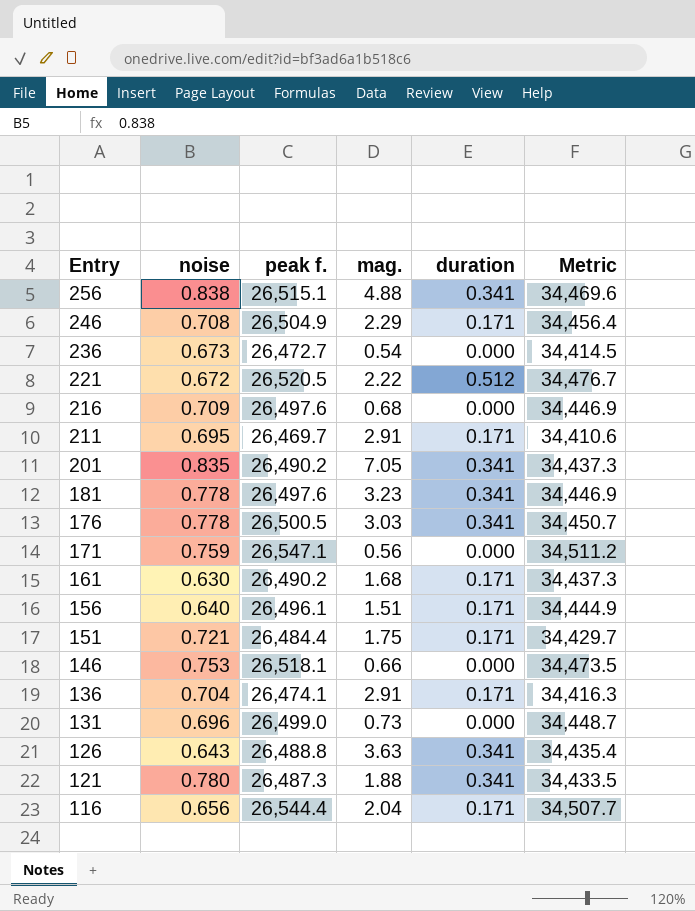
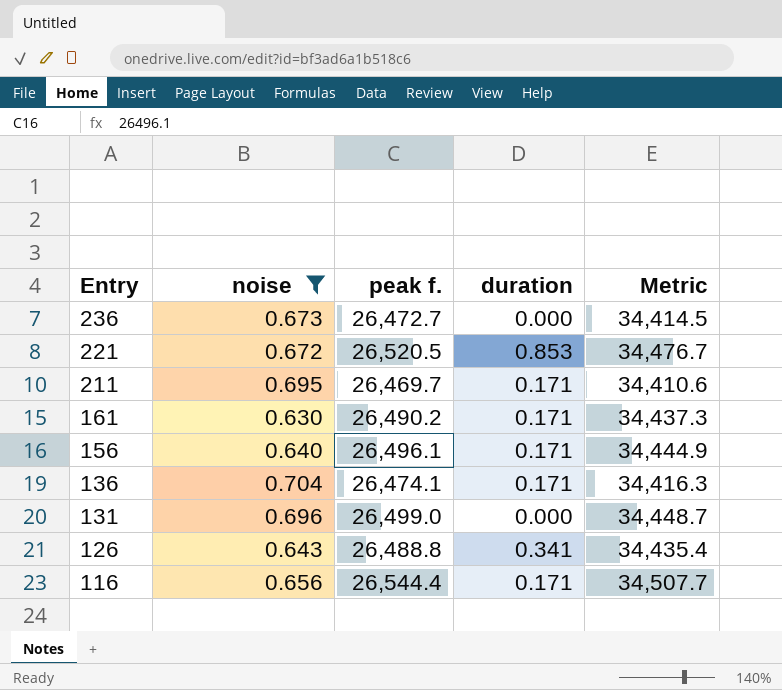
filter: none -> noise <= 0.704
column mag. | position: 4 -> none
221 | duration: 0.512 -> 0.853

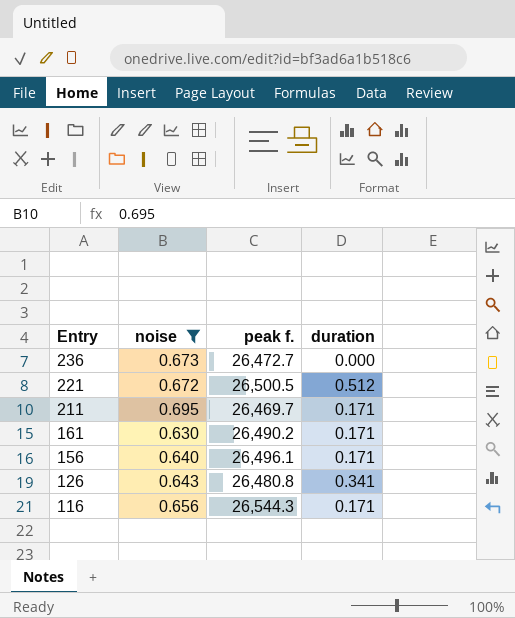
column Metric | formula: [peak f.] * 1.3 -> none
row 136: 0.704 | 26,474.1 | 0.171 | 34,416.3 -> none
row 131: 0.696 | 26,499.0 | 0.000 | 34,448.7 -> none
221 | peak f.: 26,520.5 -> 26,500.5
221 | duration: 0.853 -> 0.512
126 | peak f.: 26,488.8 -> 26,480.8
116 | peak f.: 26,544.4 -> 26,544.3

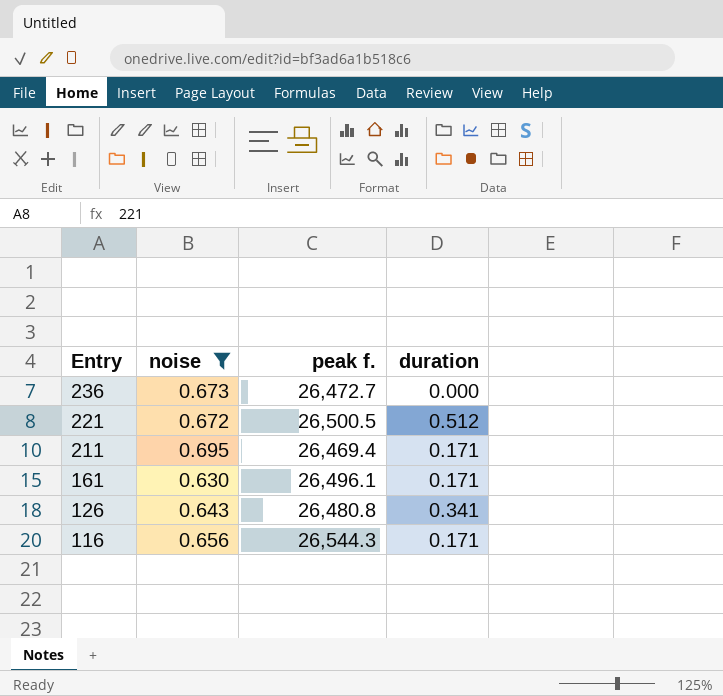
row 156: 0.640 | 26,496.1 | 0.171 -> none
211 | peak f.: 26,469.7 -> 26,469.4
161 | peak f.: 26,490.2 -> 26,496.1

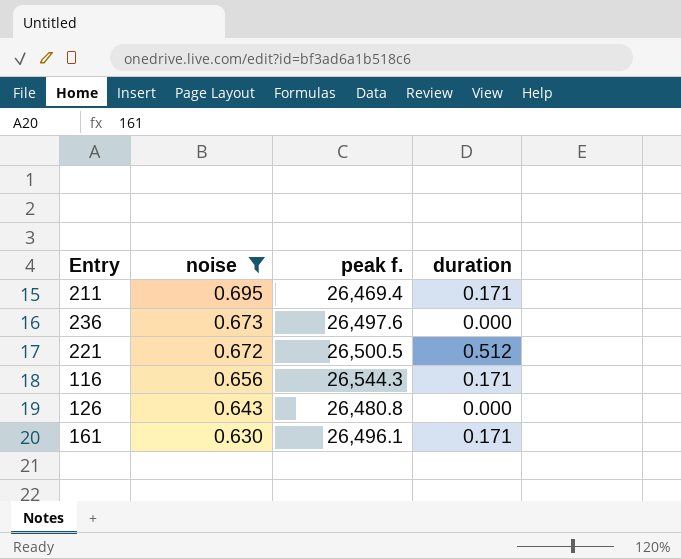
row order: Entry descending -> noise descending
236 | peak f.: 26,472.7 -> 26,497.6
126 | duration: 0.341 -> 0.000

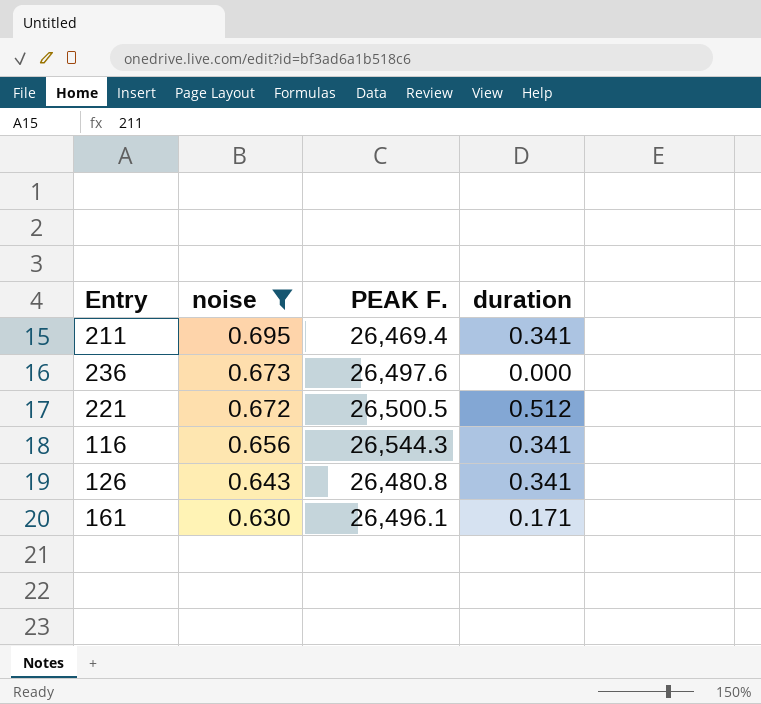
column name: peak f. -> PEAK F.
211 | duration: 0.171 -> 0.341
116 | duration: 0.171 -> 0.341
126 | duration: 0.000 -> 0.341

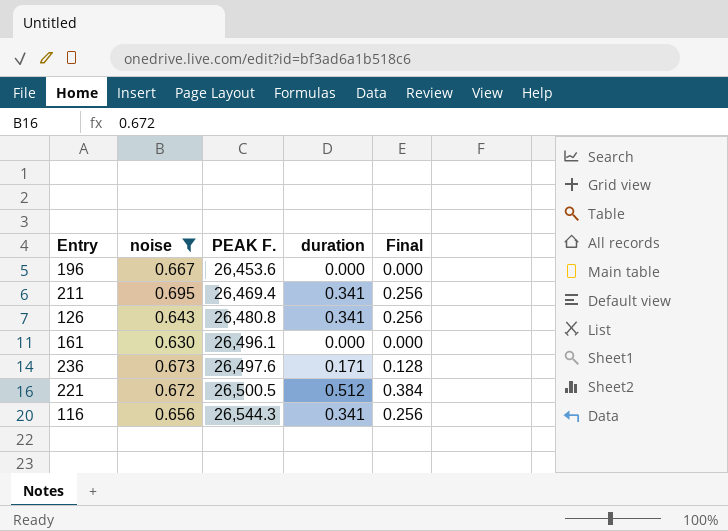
row order: noise descending -> PEAK F. ascending
column Final | formula: none -> [duration] * 0.75
row 196: none -> 0.667 | 26,453.6 | 0.000 | 0.000
161 | duration: 0.171 -> 0.000
236 | duration: 0.000 -> 0.171

